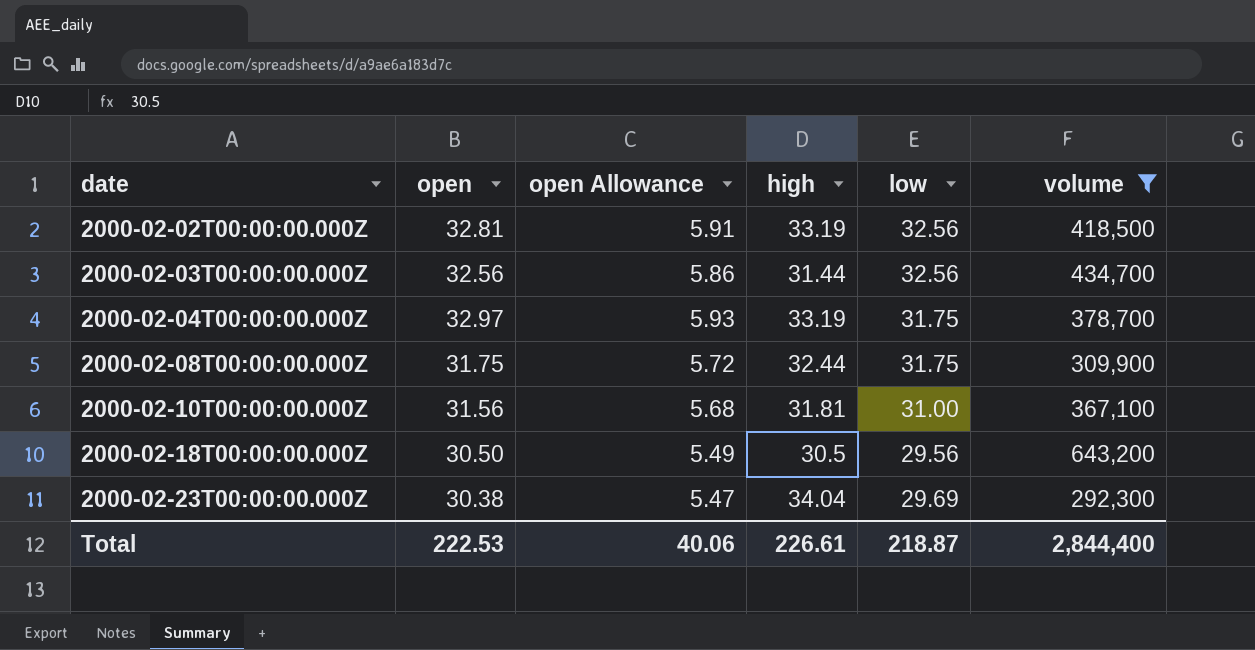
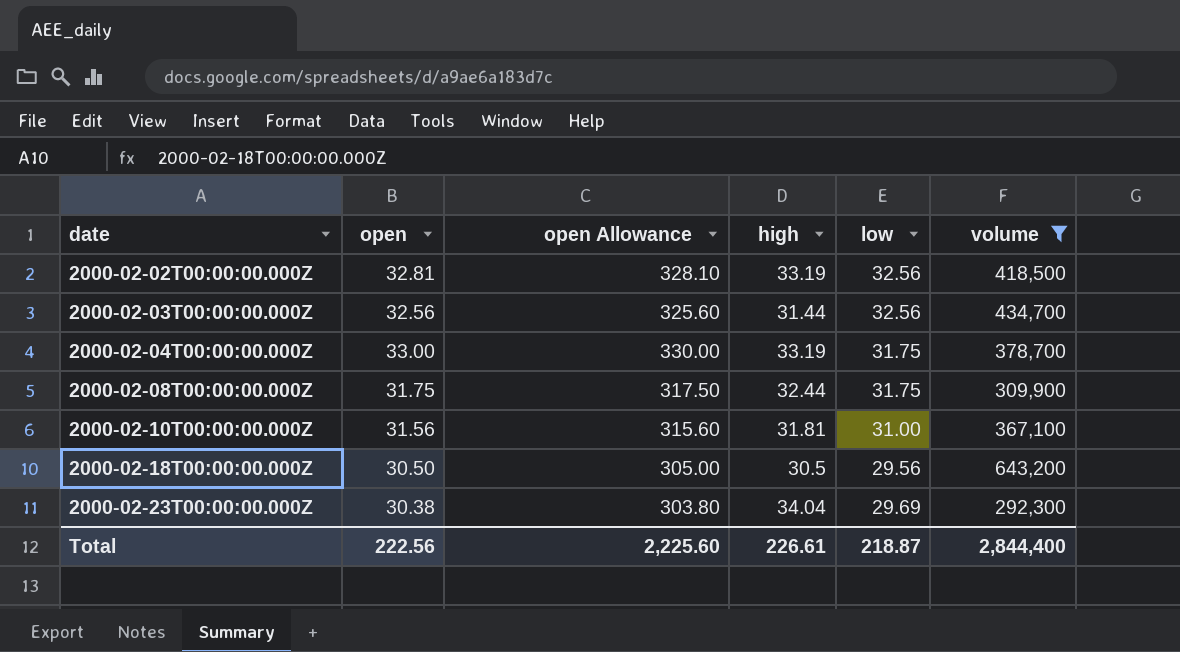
column open Allowance | formula: [open] * 0.18 -> [open] * 10
2000-02-04T00:00:00.000Z | open: 32.97 -> 33.00
Total | open: 222.53 -> 222.56
Total | open Allowance: 40.06 -> 2,225.60

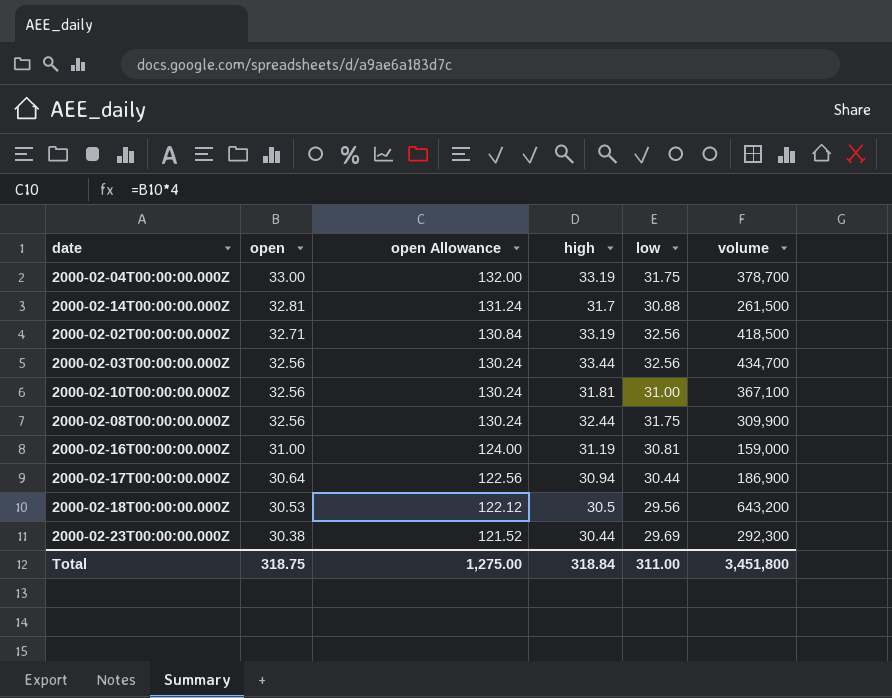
filter: volume >= 292,300 -> none
row order: date ascending -> open descending
column open Allowance | formula: [open] * 10 -> [open] * 4
2000-02-02T00:00:00.000Z | open: 32.81 -> 32.71
2000-02-03T00:00:00.000Z | high: 31.44 -> 33.44
2000-02-10T00:00:00.000Z | open: 31.56 -> 32.56
2000-02-08T00:00:00.000Z | open: 31.75 -> 32.56
2000-02-18T00:00:00.000Z | open: 30.50 -> 30.53
2000-02-23T00:00:00.000Z | high: 34.04 -> 30.44
Total | open: 222.56 -> 318.75
Total | open Allowance: 2,225.60 -> 1,275.00
Total | high: 226.61 -> 318.84
Total | low: 218.87 -> 311.00
Total | volume: 2,844,400 -> 3,451,800

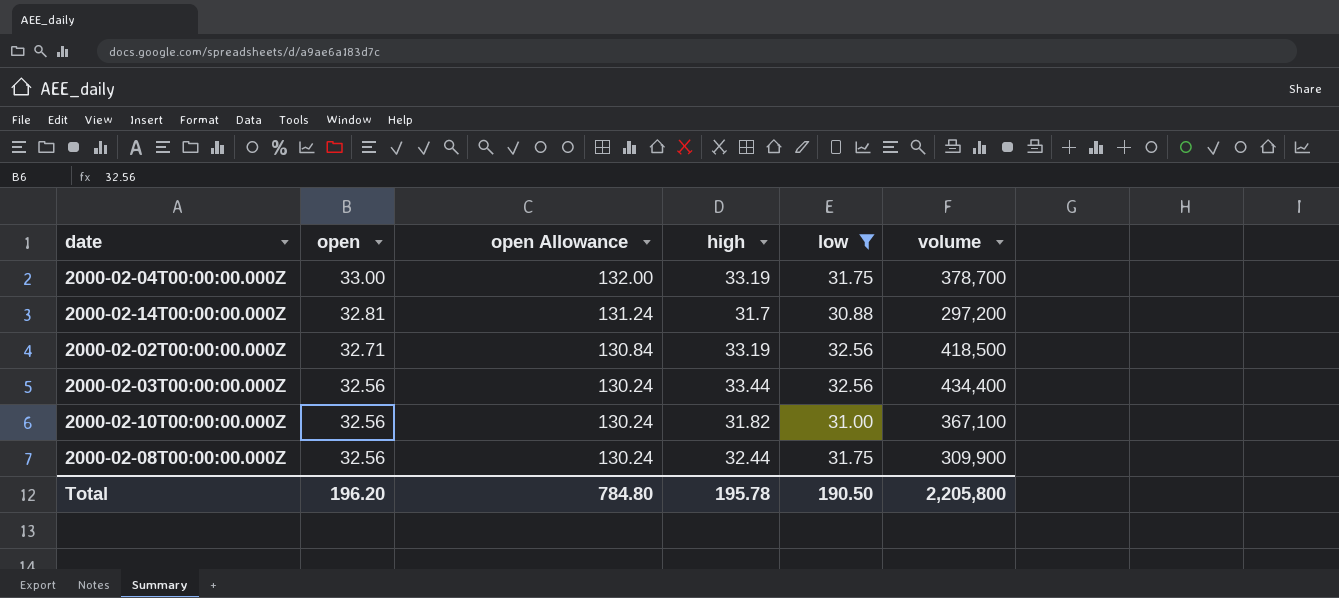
filter: none -> low >= 30.88
2000-02-14T00:00:00.000Z | volume: 261,500 -> 297,200
2000-02-03T00:00:00.000Z | volume: 434,700 -> 434,400
2000-02-10T00:00:00.000Z | high: 31.81 -> 31.82
Total | open: 318.75 -> 196.20
Total | open Allowance: 1,275.00 -> 784.80
Total | high: 318.84 -> 195.78
Total | low: 311.00 -> 190.50
Total | volume: 3,451,800 -> 2,205,800

